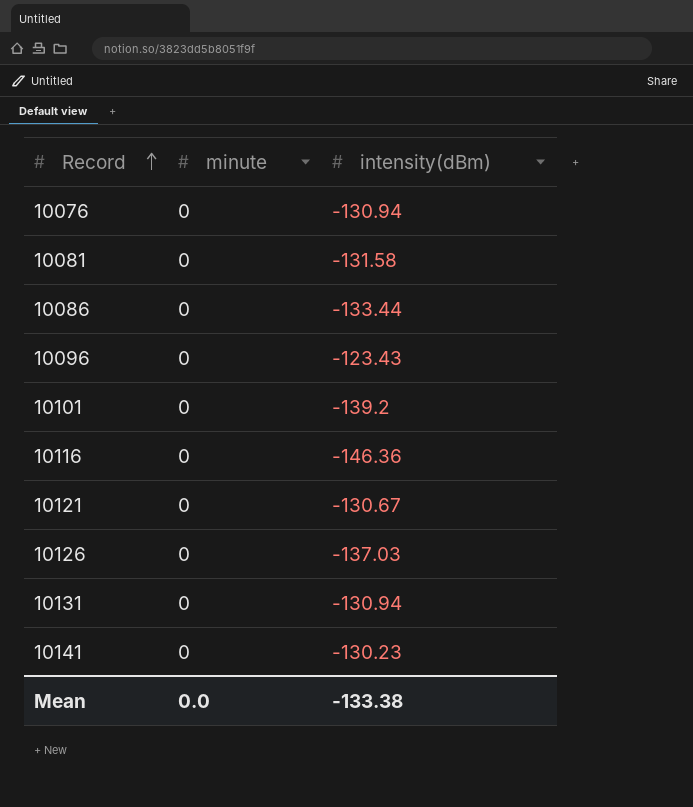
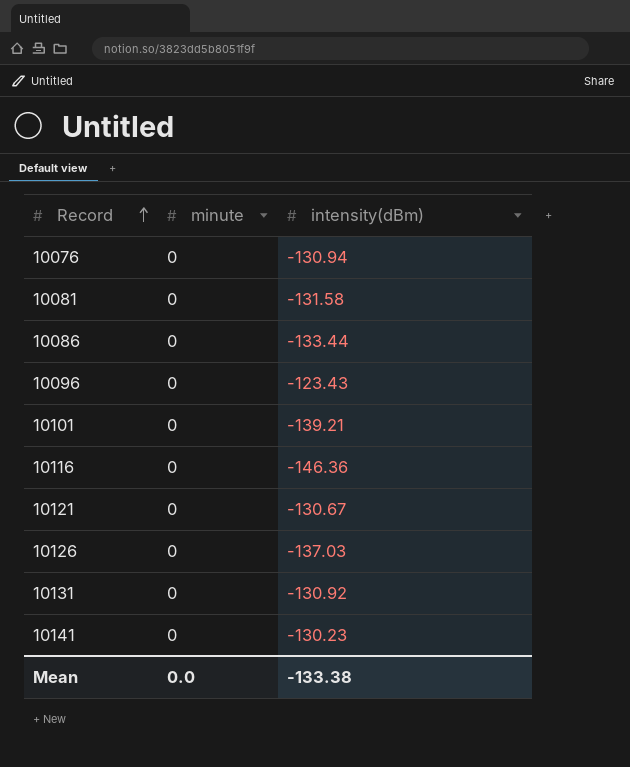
10101 | intensity(dBm): -139.2 -> -139.21
10131 | intensity(dBm): -130.94 -> -130.92

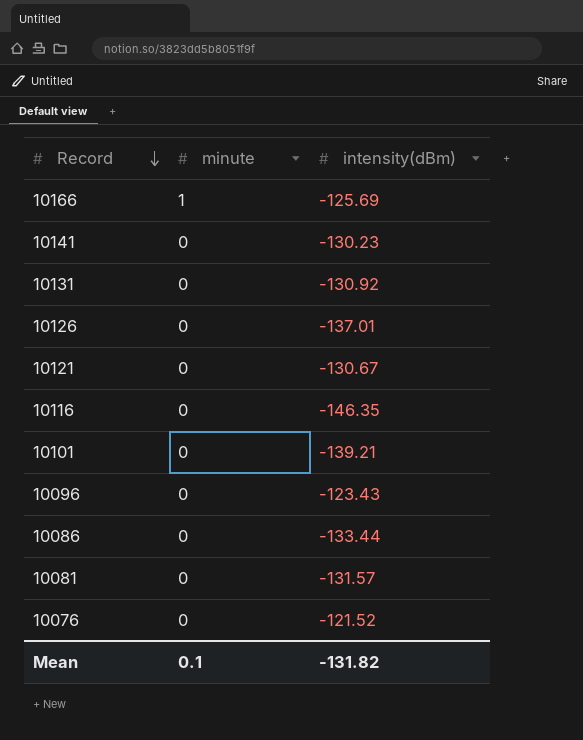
row order: Record ascending -> Record descending
row 10166: none -> 1 | -125.69
10126 | intensity(dBm): -137.03 -> -137.01
10116 | intensity(dBm): -146.36 -> -146.35
10081 | intensity(dBm): -131.58 -> -131.57
10076 | intensity(dBm): -130.94 -> -121.52
Mean | minute: 0.0 -> 0.1
Mean | intensity(dBm): -133.38 -> -131.82

